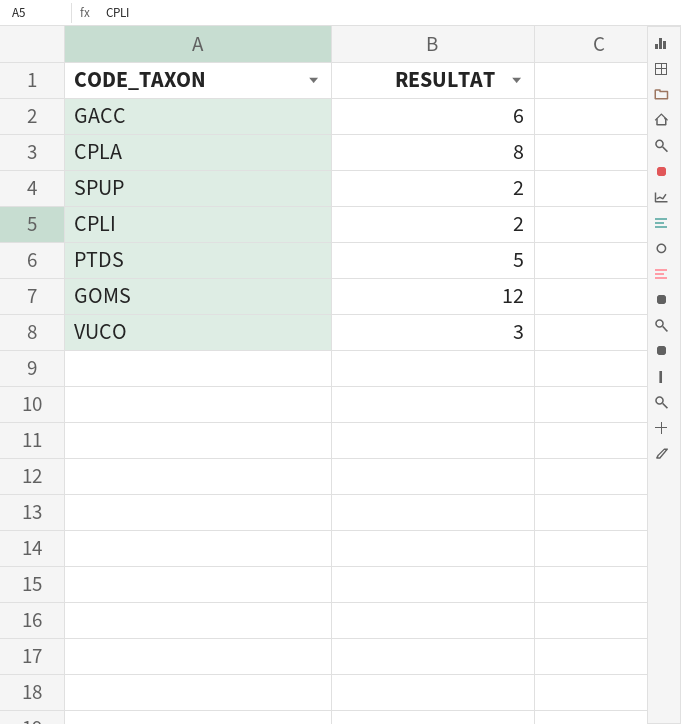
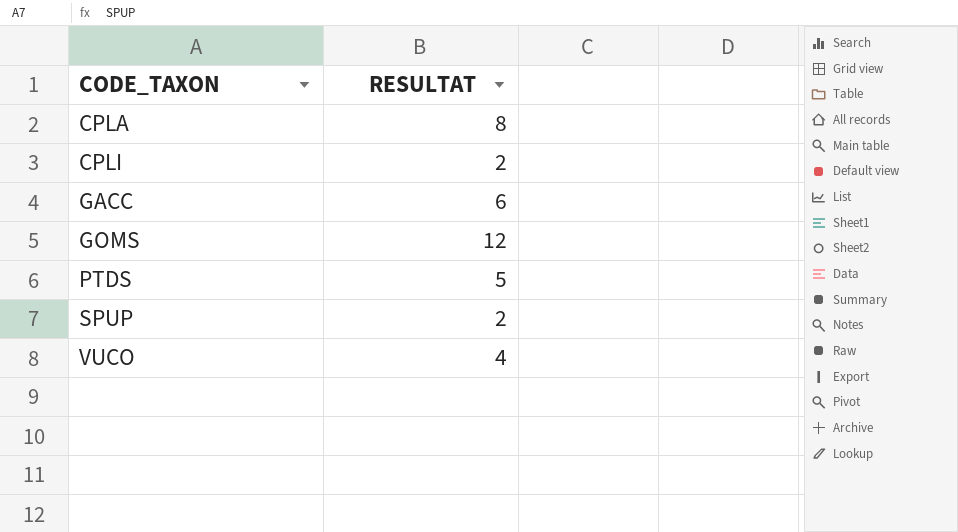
row order: none -> CODE_TAXON ascending
VUCO | RESULTAT: 3 -> 4

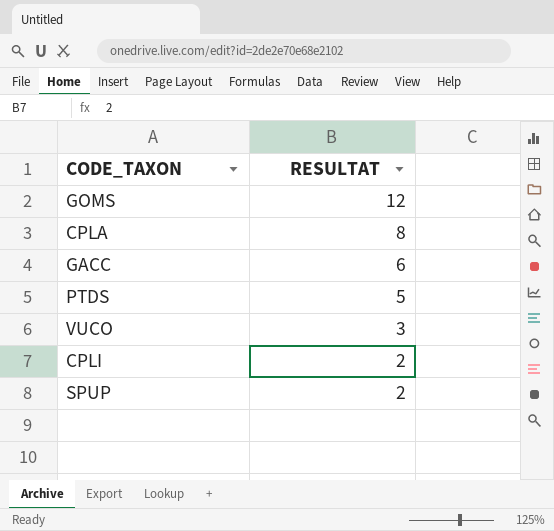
row order: CODE_TAXON ascending -> RESULTAT descending
VUCO | RESULTAT: 4 -> 3

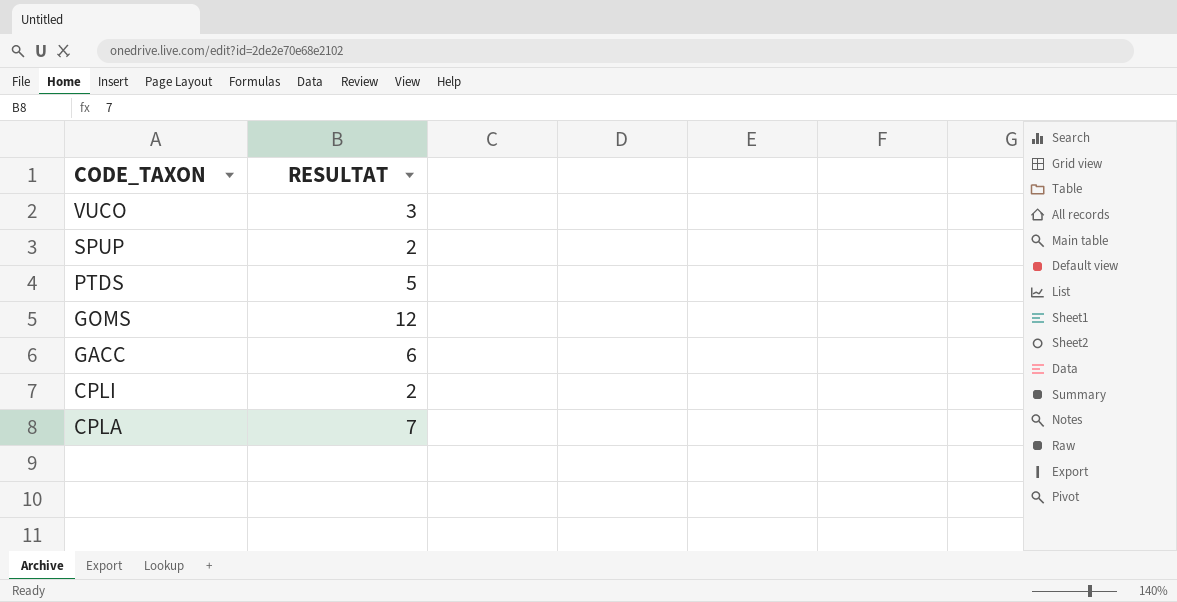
row order: RESULTAT descending -> CODE_TAXON descending
CPLA | RESULTAT: 8 -> 7

